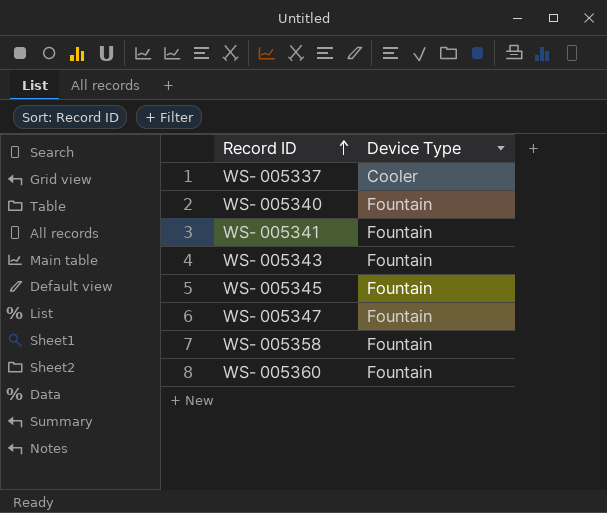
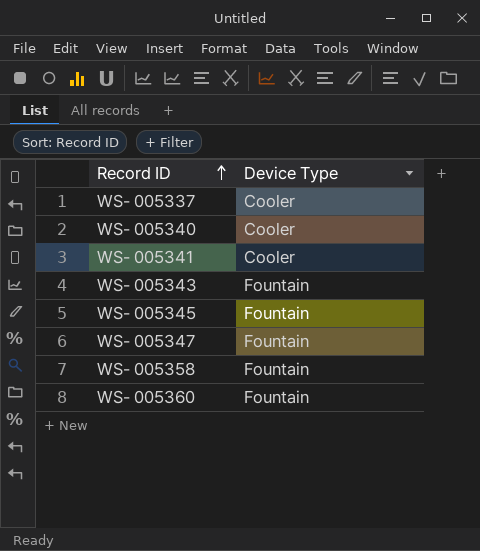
WS- 005340 | Device Type: Fountain -> Cooler
WS- 005341 | Device Type: Fountain -> Cooler

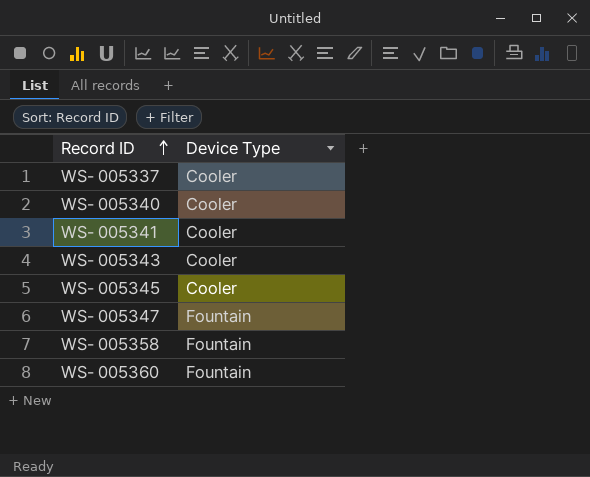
WS- 005343 | Device Type: Fountain -> Cooler
WS- 005345 | Device Type: Fountain -> Cooler

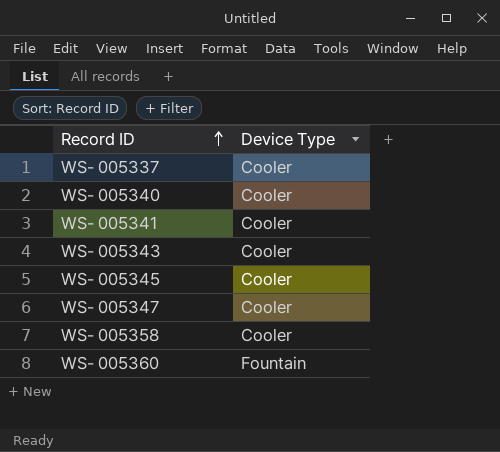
WS- 005347 | Device Type: Fountain -> Cooler
WS- 005358 | Device Type: Fountain -> Cooler

